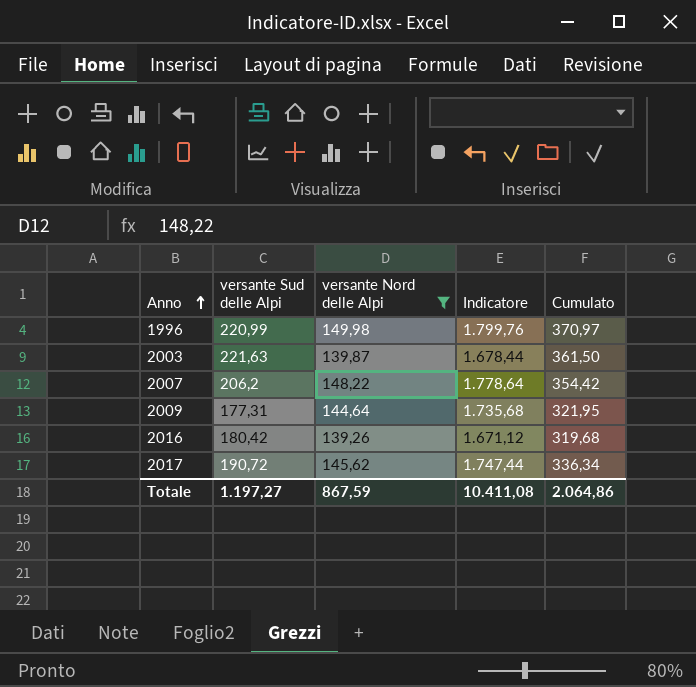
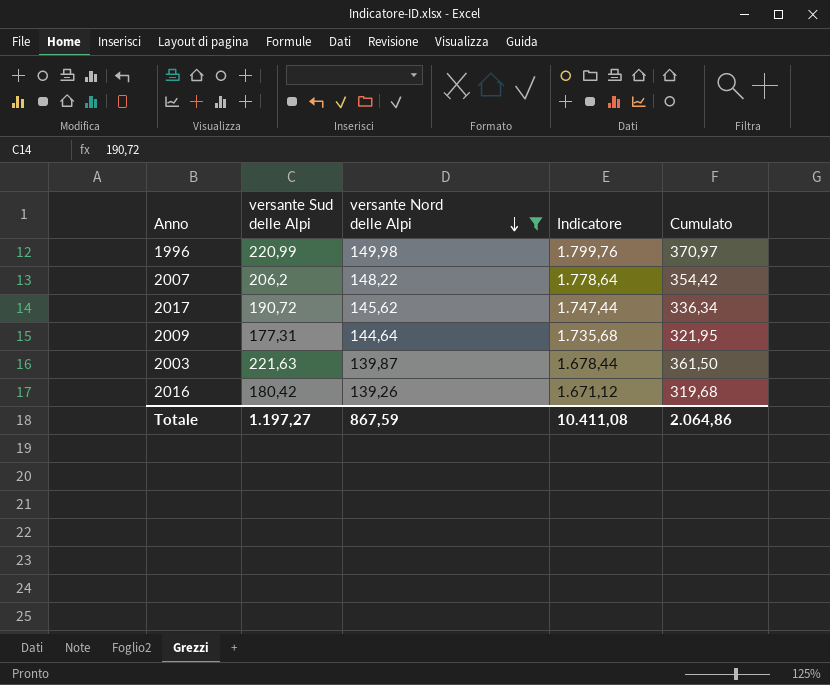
row order: Anno ascending -> versante Nord delle Alpi descending

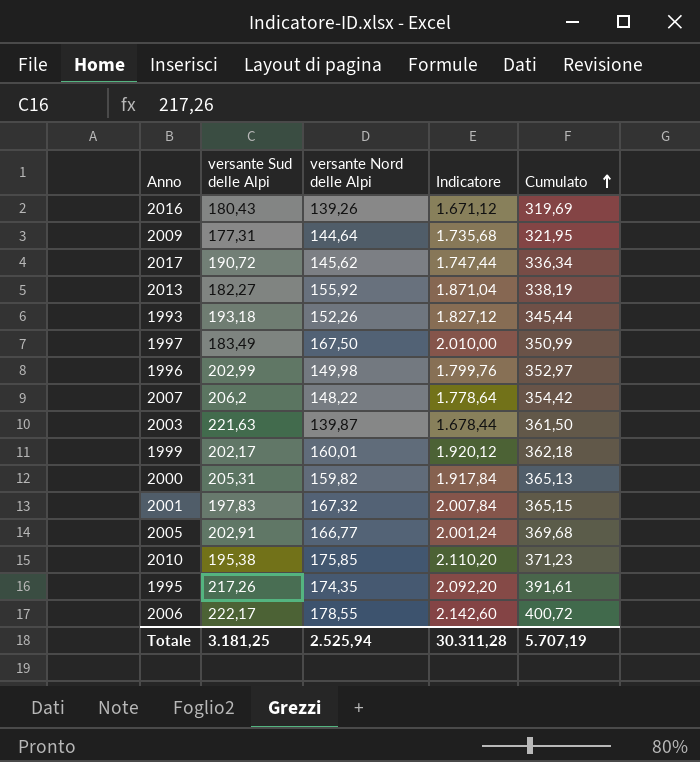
filter: versante Nord delle Alpi <= 149,98 -> none
row order: versante Nord delle Alpi descending -> Cumulato ascending
2016 | versante Sud delle Alpi: 180,42 -> 180,43
2016 | Cumulato: 319,68 -> 319,69
1996 | versante Sud delle Alpi: 220,99 -> 202,99
1996 | Cumulato: 370,97 -> 352,97
Totale | versante Sud delle Alpi: 1.197,27 -> 3.181,25
Totale | versante Nord delle Alpi: 867,59 -> 2.525,94
Totale | Indicatore: 10.411,08 -> 30.311,28
Totale | Cumulato: 2.064,86 -> 5.707,19

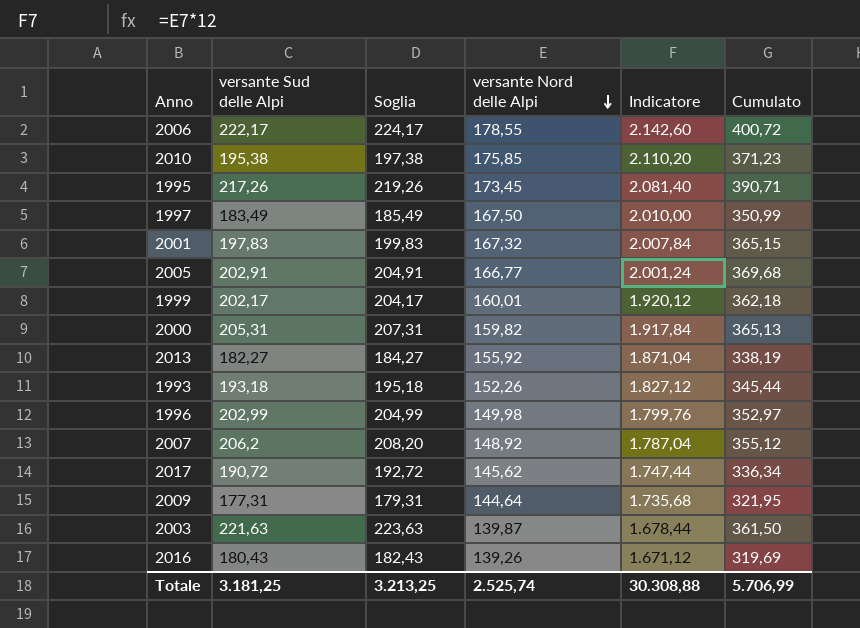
row order: Cumulato ascending -> versante Nord delle Alpi descending
column Soglia | formula: none -> [versante Sud delle Alpi] + 2
1995 | versante Nord delle Alpi: 174,35 -> 173,45
1995 | Indicatore: 2.092,20 -> 2.081,40
1995 | Cumulato: 391,61 -> 390,71
2007 | versante Nord delle Alpi: 148,22 -> 148,92
2007 | Indicatore: 1.778,64 -> 1.787,04
2007 | Cumulato: 354,42 -> 355,12
Totale | versante Nord delle Alpi: 2.525,94 -> 2.525,74
Totale | Indicatore: 30.311,28 -> 30.308,88
Totale | Cumulato: 5.707,19 -> 5.706,99

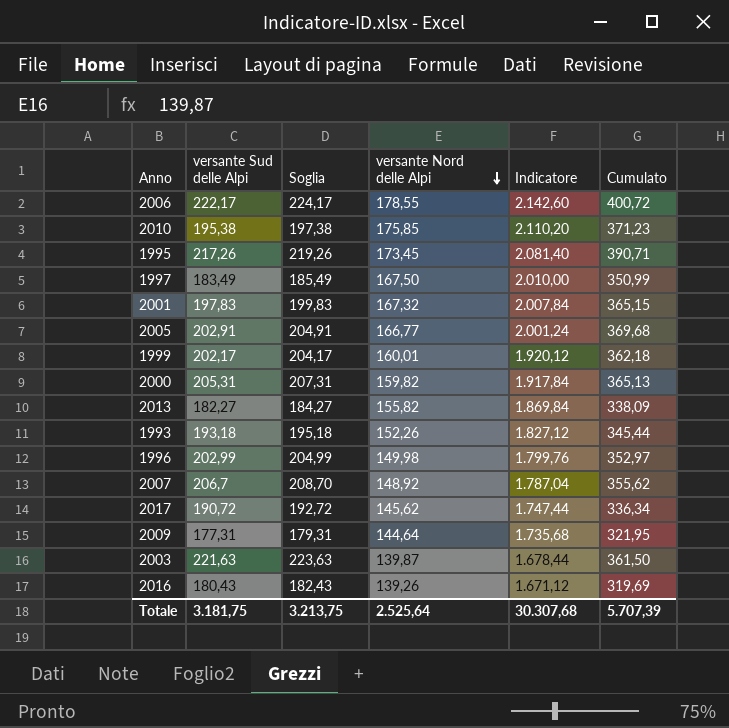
2013 | versante Nord delle Alpi: 155,92 -> 155,82
2013 | Indicatore: 1.871,04 -> 1.869,84
2013 | Cumulato: 338,19 -> 338,09
2007 | versante Sud delle Alpi: 206,2 -> 206,7
2007 | Soglia: 208,20 -> 208,70
2007 | Cumulato: 355,12 -> 355,62
Totale | versante Sud delle Alpi: 3.181,25 -> 3.181,75
Totale | Soglia: 3.213,25 -> 3.213,75
Totale | versante Nord delle Alpi: 2.525,74 -> 2.525,64
Totale | Indicatore: 30.308,88 -> 30.307,68
Totale | Cumulato: 5.706,99 -> 5.707,39

